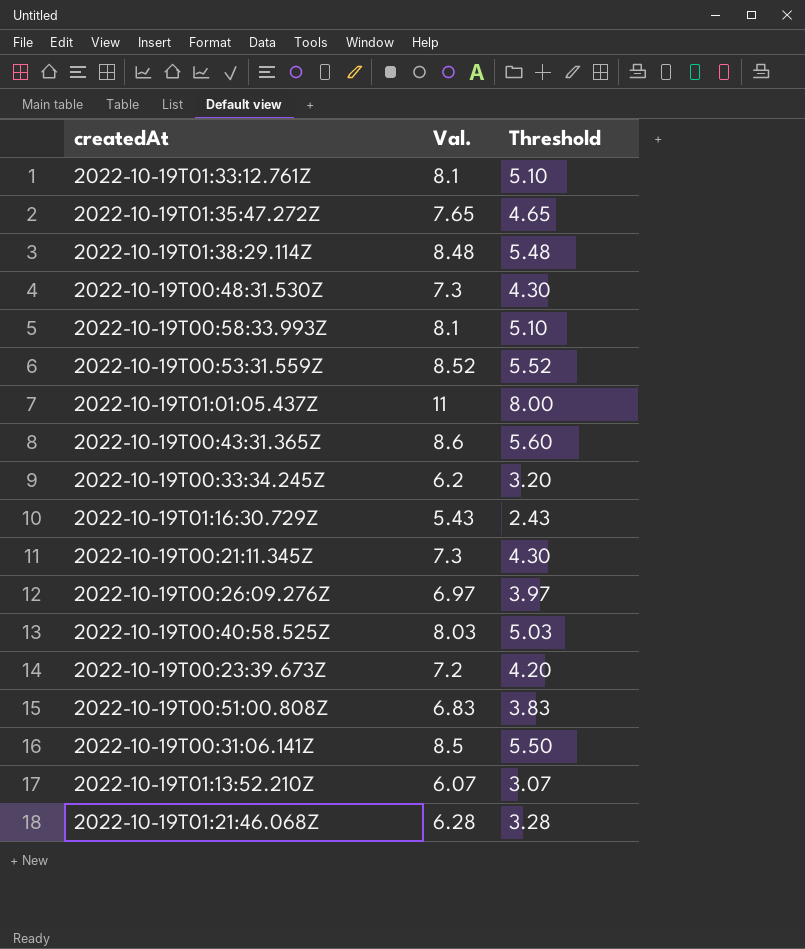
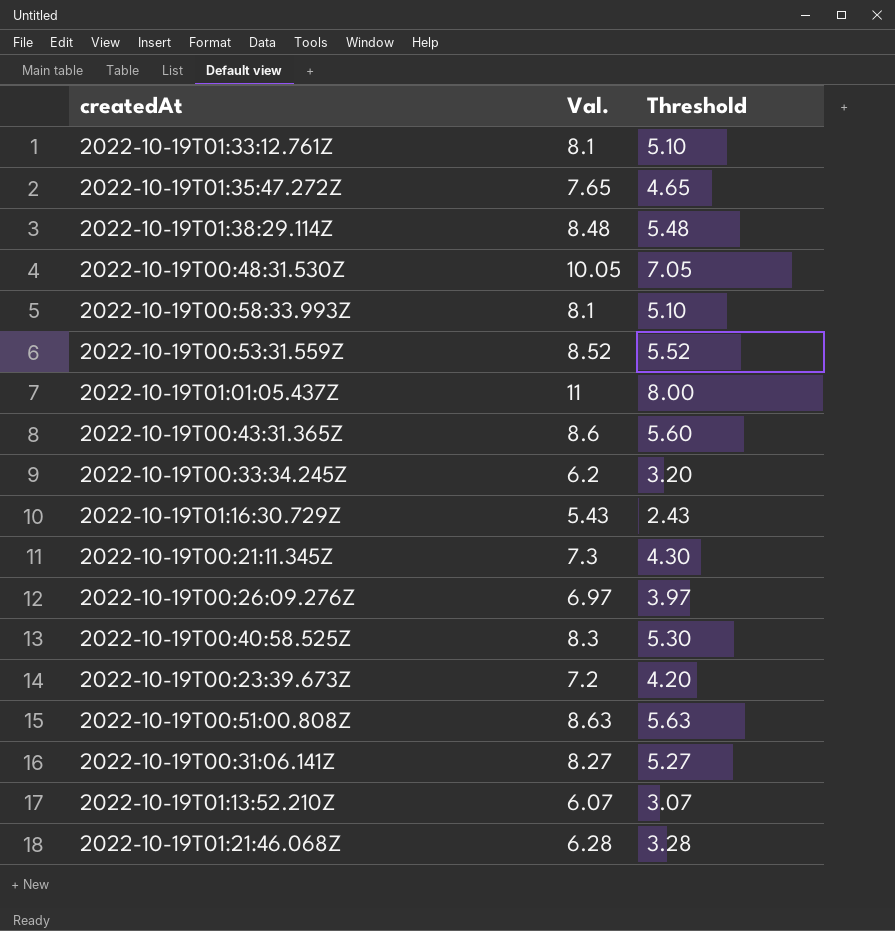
2022-10-19T00:48:31.530Z | Val.: 7.3 -> 10.05
2022-10-19T00:48:31.530Z | Threshold: 4.30 -> 7.05
2022-10-19T00:40:58.525Z | Val.: 8.03 -> 8.3
2022-10-19T00:40:58.525Z | Threshold: 5.03 -> 5.30
2022-10-19T00:51:00.808Z | Val.: 6.83 -> 8.63
2022-10-19T00:51:00.808Z | Threshold: 3.83 -> 5.63
2022-10-19T00:31:06.141Z | Val.: 8.5 -> 8.27
2022-10-19T00:31:06.141Z | Threshold: 5.50 -> 5.27

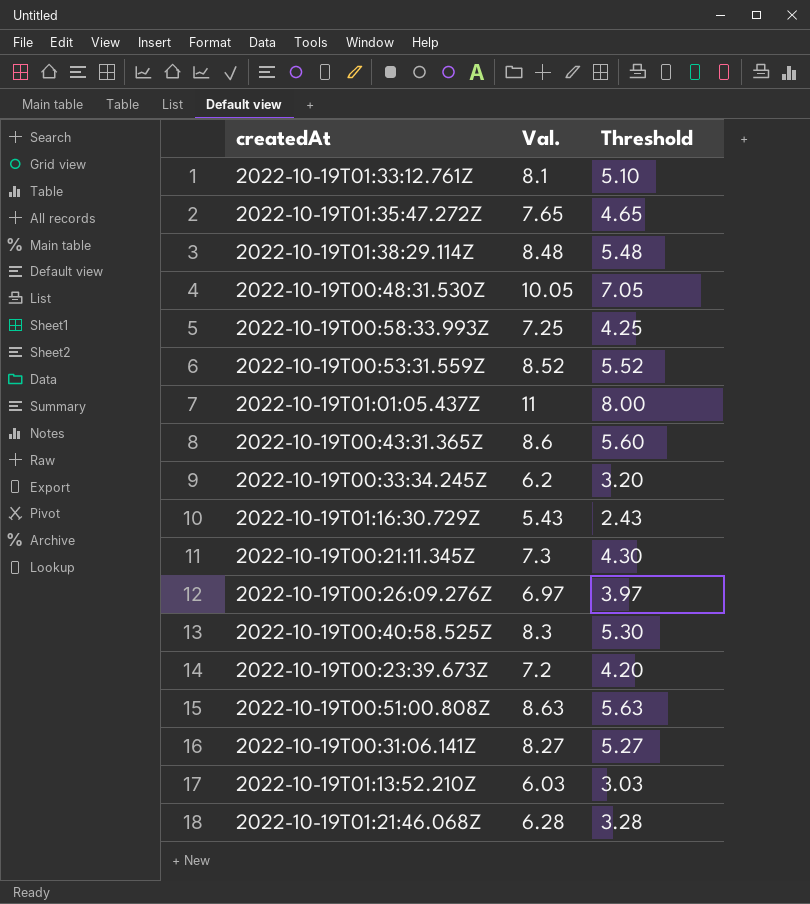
2022-10-19T00:58:33.993Z | Val.: 8.1 -> 7.25
2022-10-19T00:58:33.993Z | Threshold: 5.10 -> 4.25
2022-10-19T01:13:52.210Z | Val.: 6.07 -> 6.03
2022-10-19T01:13:52.210Z | Threshold: 3.07 -> 3.03

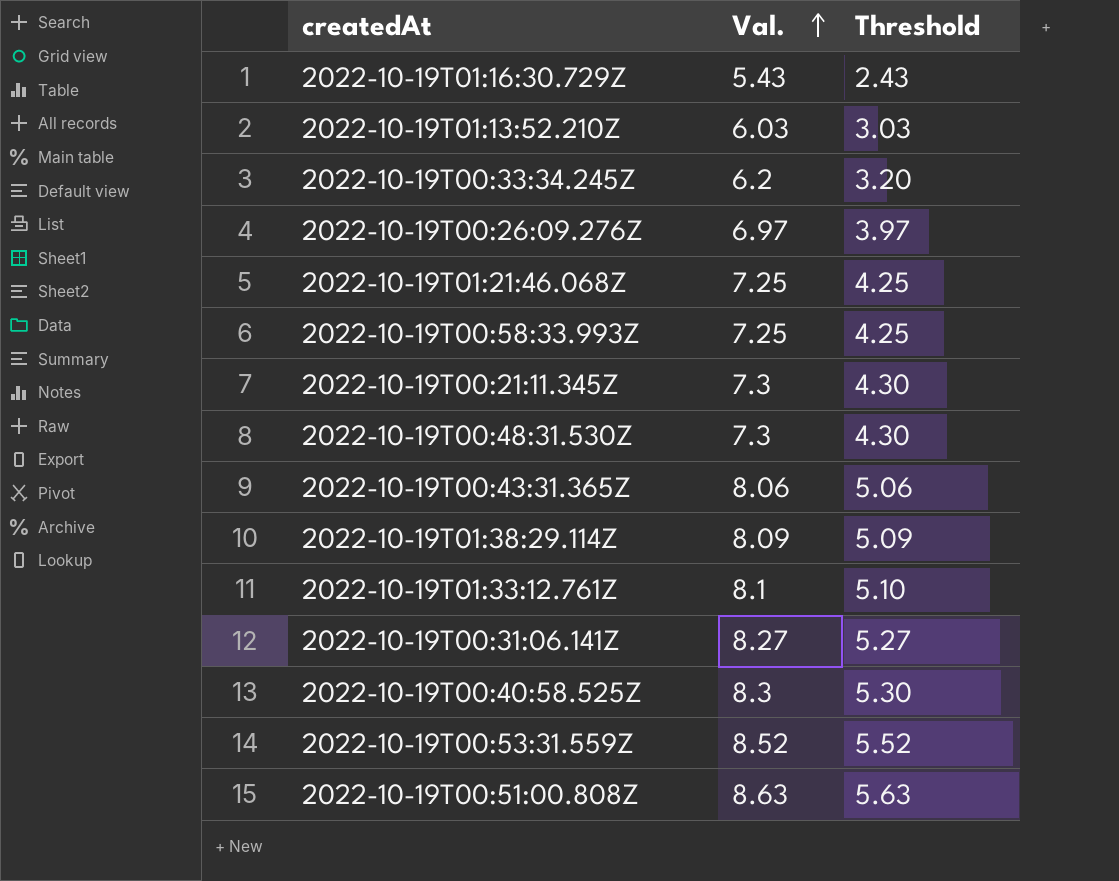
row order: none -> Val. ascending
row 2022-10-19T01:35:47.272Z: 7.65 | 4.65 -> none
row 2022-10-19T01:01:05.437Z: 11 | 8.00 -> none
row 2022-10-19T00:23:39.673Z: 7.2 | 4.20 -> none
2022-10-19T01:21:46.068Z | Val.: 6.28 -> 7.25
2022-10-19T01:21:46.068Z | Threshold: 3.28 -> 4.25
2022-10-19T00:48:31.530Z | Val.: 10.05 -> 7.3
2022-10-19T00:48:31.530Z | Threshold: 7.05 -> 4.30
2022-10-19T00:43:31.365Z | Val.: 8.6 -> 8.06
2022-10-19T00:43:31.365Z | Threshold: 5.60 -> 5.06
2022-10-19T01:38:29.114Z | Val.: 8.48 -> 8.09
2022-10-19T01:38:29.114Z | Threshold: 5.48 -> 5.09

